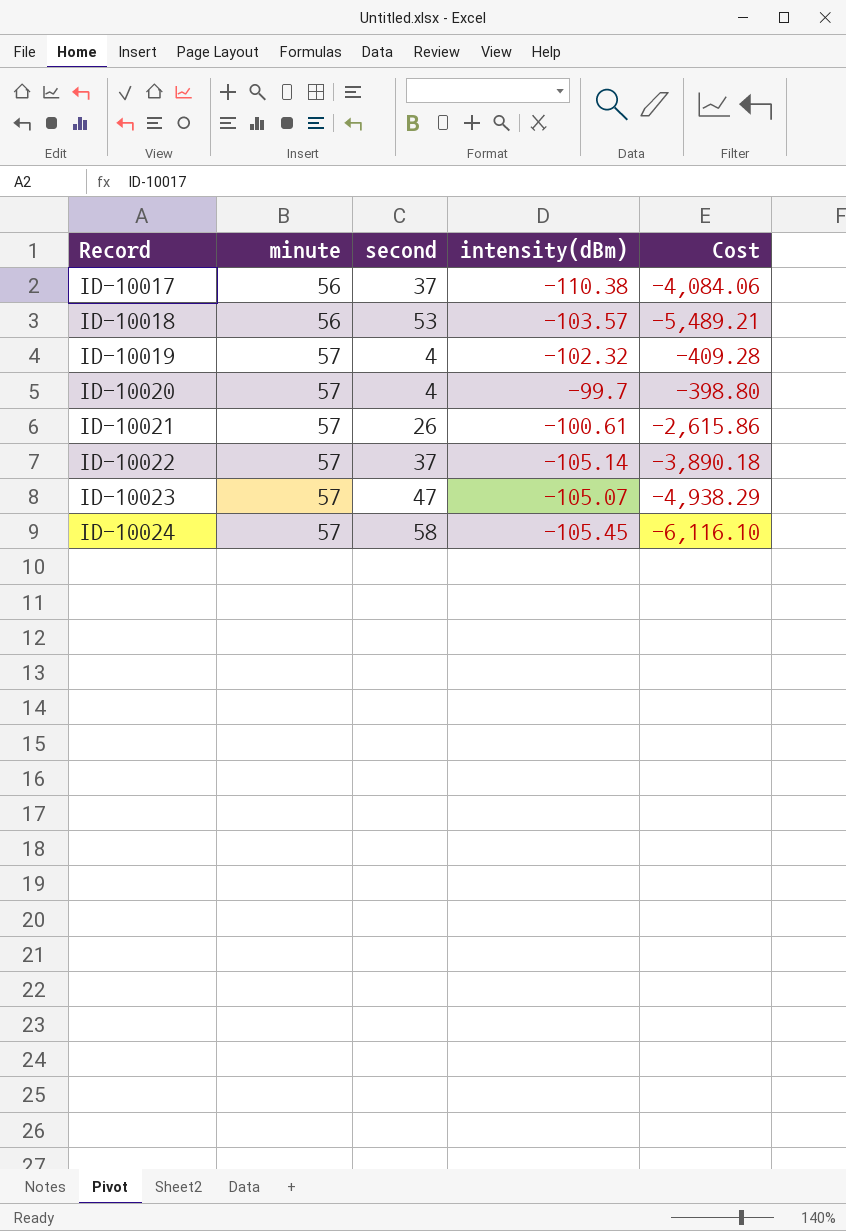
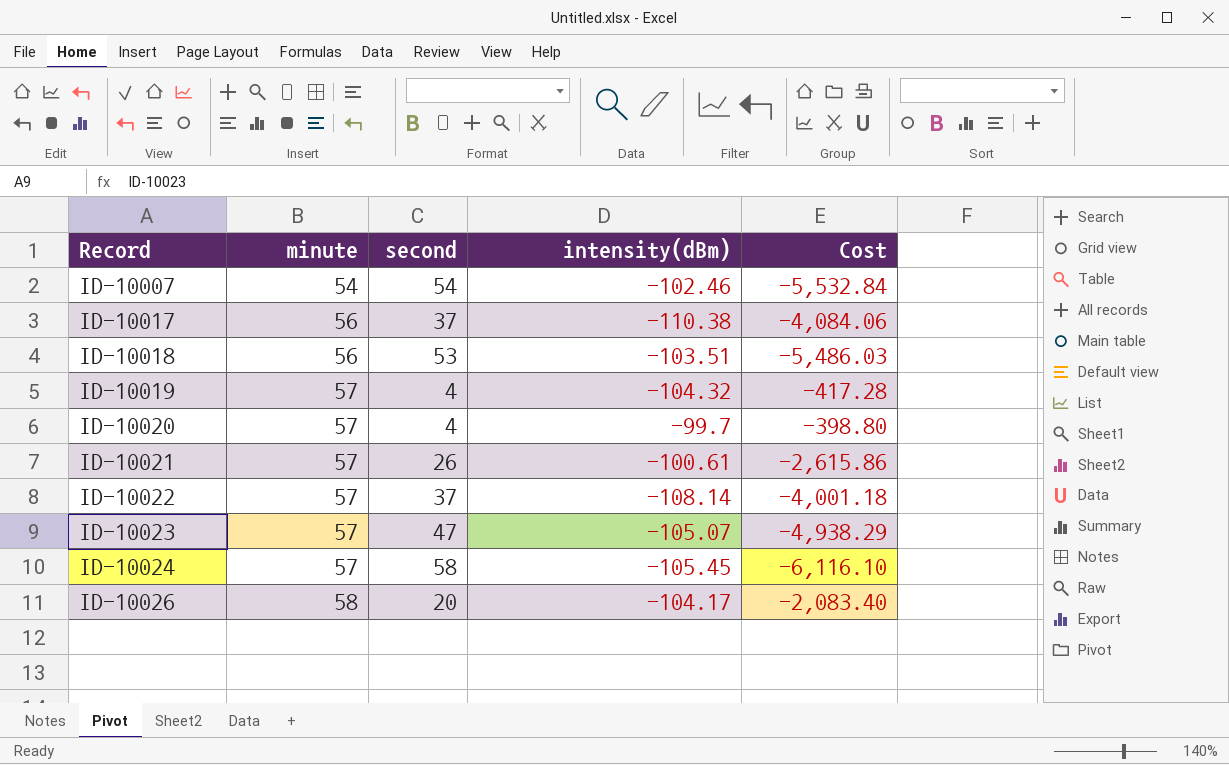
row ID-10007: none -> 54 | 54 | -102.46 | -5,532.84
ID-10018 | intensity(dBm): -103.57 -> -103.51
ID-10018 | Cost: -5,489.21 -> -5,486.03
ID-10019 | intensity(dBm): -102.32 -> -104.32
ID-10019 | Cost: -409.28 -> -417.28
ID-10022 | intensity(dBm): -105.14 -> -108.14
ID-10022 | Cost: -3,890.18 -> -4,001.18
row ID-10026: none -> 58 | 20 | -104.17 | -2,083.40

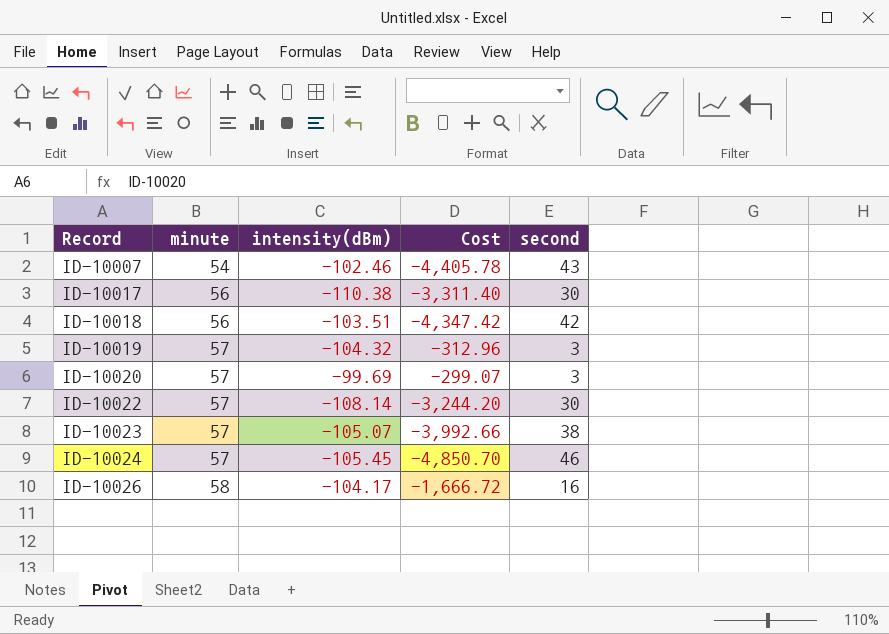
column second | position: 3 -> 5
row ID-10021: 57 | 26 | -100.61 | -2,615.86 -> none
ID-10007 | Cost: -5,532.84 -> -4,405.78
ID-10007 | second: 54 -> 43
ID-10017 | Cost: -4,084.06 -> -3,311.40
ID-10017 | second: 37 -> 30
ID-10018 | Cost: -5,486.03 -> -4,347.42
ID-10018 | second: 53 -> 42
ID-10019 | Cost: -417.28 -> -312.96
ID-10019 | second: 4 -> 3
ID-10020 | intensity(dBm): -99.7 -> -99.69
ID-10020 | Cost: -398.80 -> -299.07
ID-10020 | second: 4 -> 3
ID-10022 | Cost: -4,001.18 -> -3,244.20
ID-10022 | second: 37 -> 30
ID-10023 | Cost: -4,938.29 -> -3,992.66
ID-10023 | second: 47 -> 38
ID-10024 | Cost: -6,116.10 -> -4,850.70
ID-10024 | second: 58 -> 46
ID-10026 | Cost: -2,083.40 -> -1,666.72
ID-10026 | second: 20 -> 16

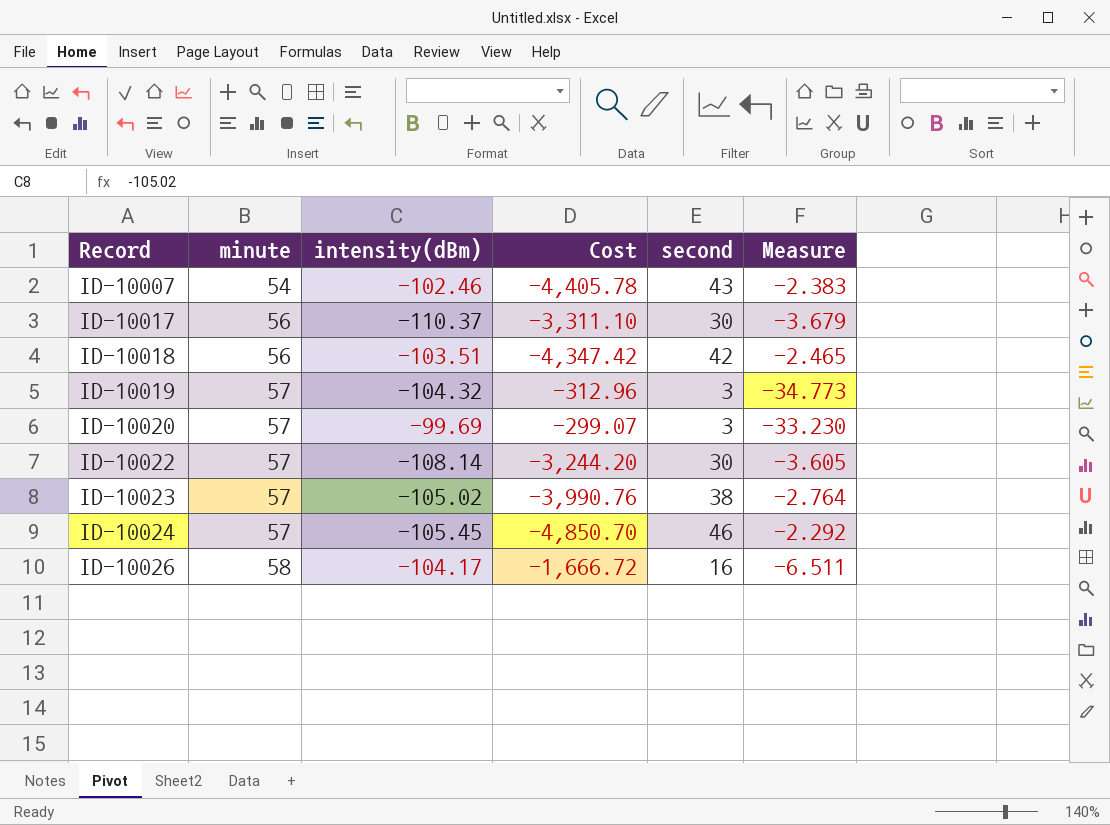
column Measure | formula: none -> [intensity(dBm)] / [second]
ID-10017 | intensity(dBm): -110.38 -> -110.37
ID-10017 | Cost: -3,311.40 -> -3,311.10
ID-10023 | intensity(dBm): -105.07 -> -105.02
ID-10023 | Cost: -3,992.66 -> -3,990.76

